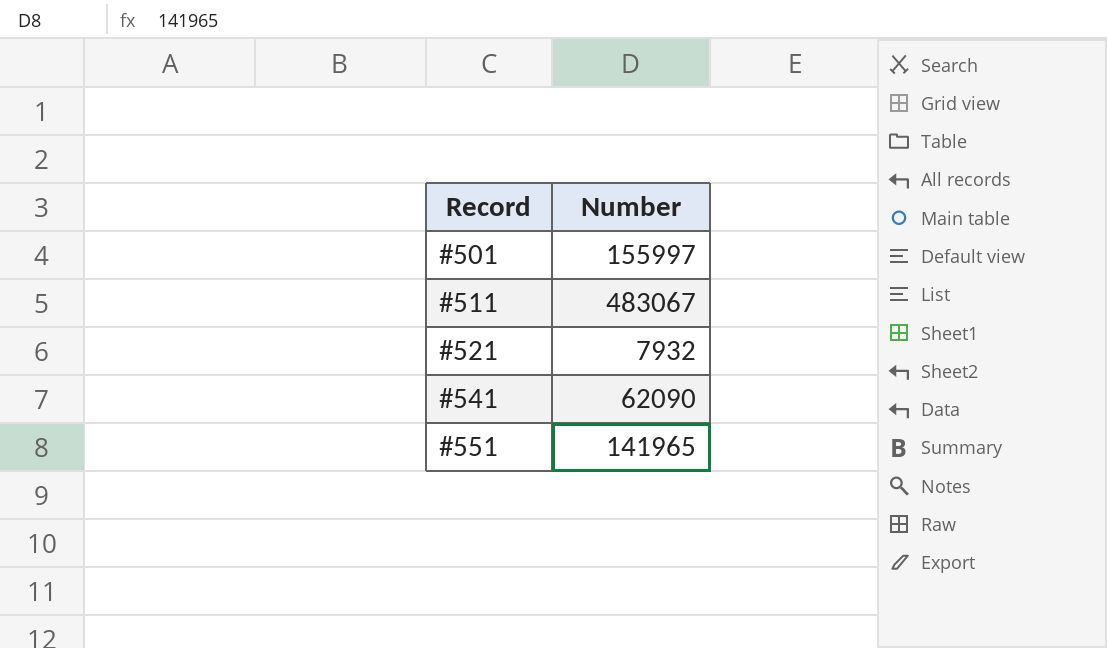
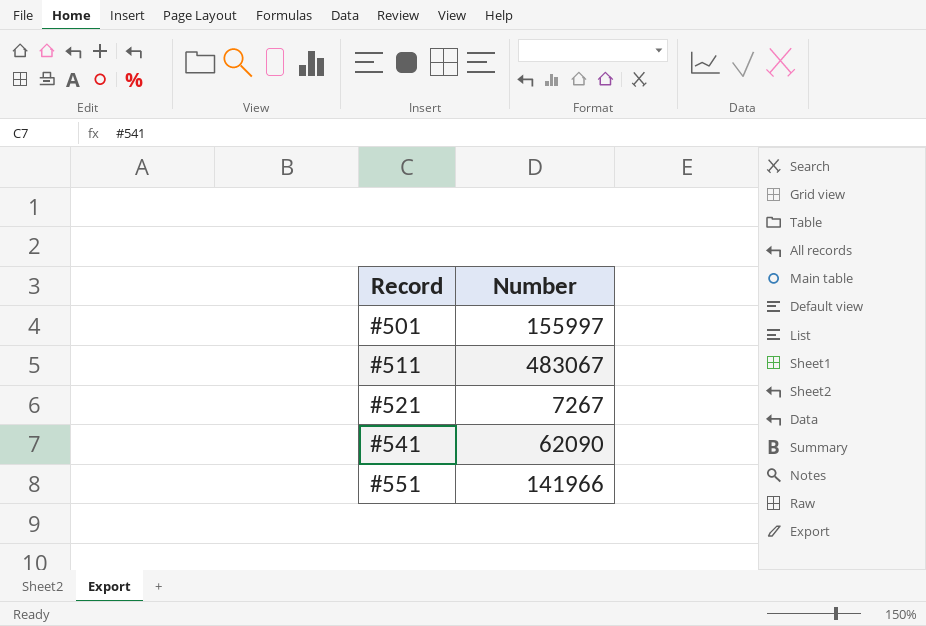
#521 | Number: 7932 -> 7267
#551 | Number: 141965 -> 141966

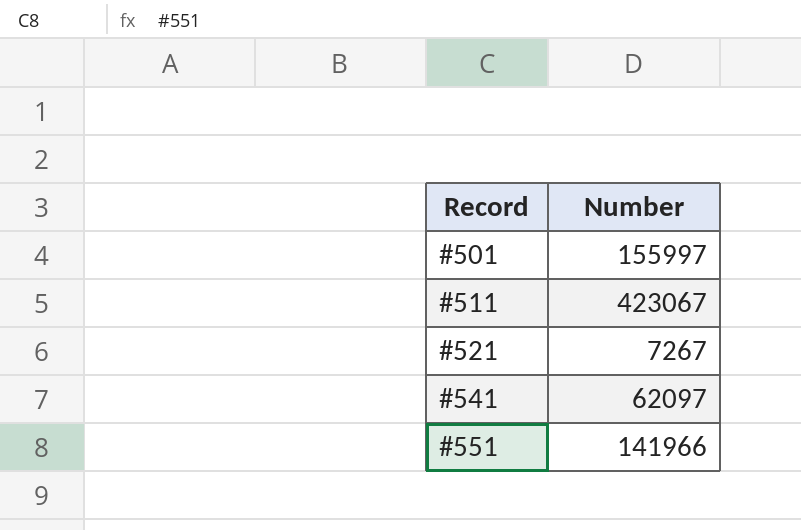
#511 | Number: 483067 -> 423067
#541 | Number: 62090 -> 62097

